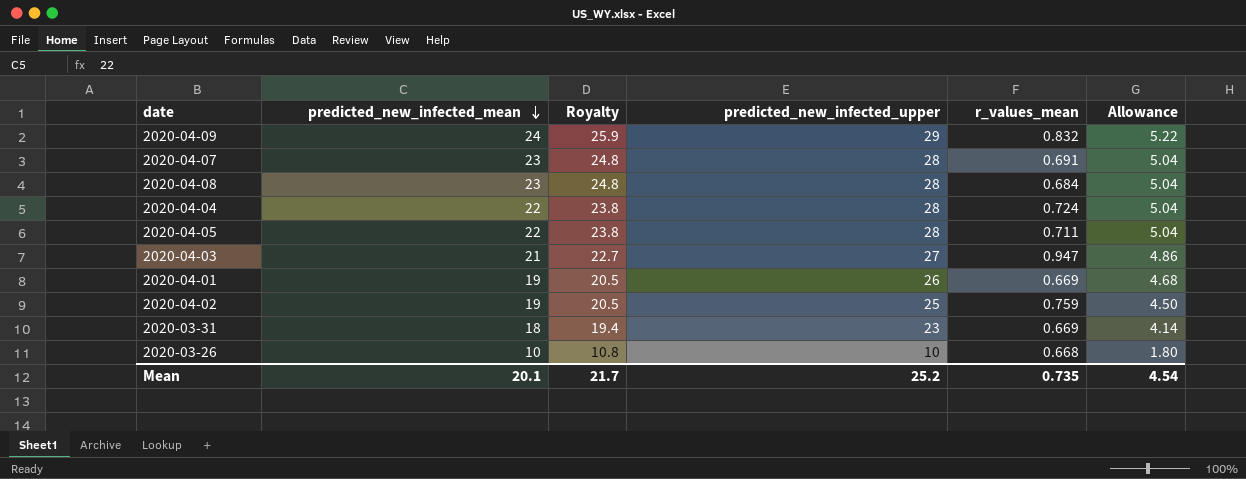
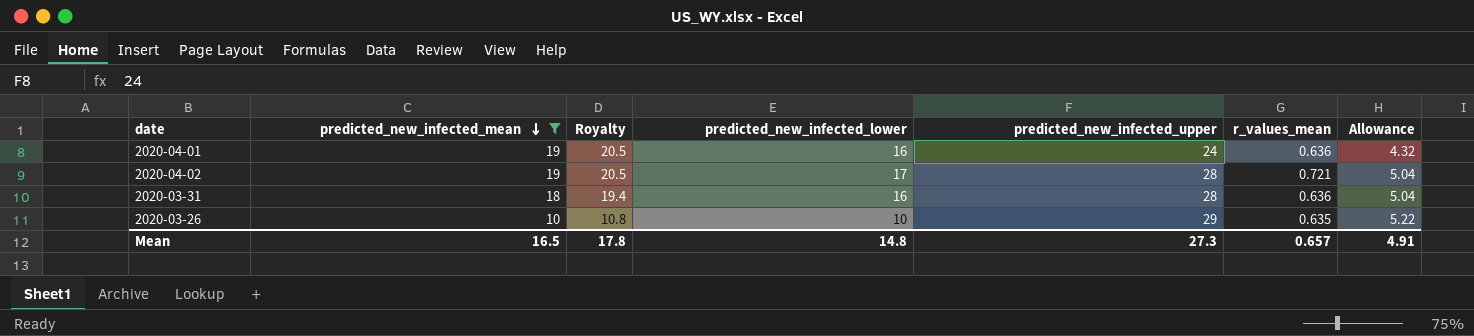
filter: none -> predicted_new_infected_mean <= 19
column predicted_new_infected_lower | position: none -> 4
2020-04-01 | predicted_new_infected_upper: 26 -> 24
2020-04-01 | r_values_mean: 0.669 -> 0.636
2020-04-01 | Allowance: 4.68 -> 4.32
2020-04-02 | predicted_new_infected_upper: 25 -> 28
2020-04-02 | r_values_mean: 0.759 -> 0.721
2020-04-02 | Allowance: 4.50 -> 5.04
2020-03-31 | predicted_new_infected_upper: 23 -> 28
2020-03-31 | r_values_mean: 0.669 -> 0.636
2020-03-31 | Allowance: 4.14 -> 5.04
2020-03-26 | predicted_new_infected_upper: 10 -> 29
2020-03-26 | r_values_mean: 0.668 -> 0.635
2020-03-26 | Allowance: 1.80 -> 5.22
Mean | predicted_new_infected_mean: 20.1 -> 16.5
Mean | Royalty: 21.7 -> 17.8
Mean | predicted_new_infected_upper: 25.2 -> 27.3
Mean | r_values_mean: 0.735 -> 0.657
Mean | Allowance: 4.54 -> 4.91

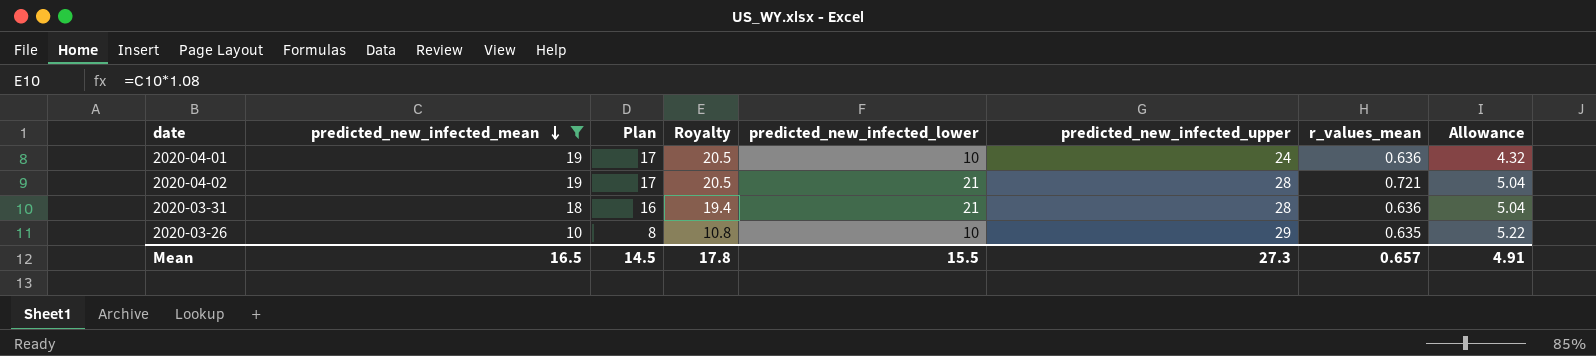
column Plan | formula: none -> [predicted_new_infected_mean] - 2
2020-04-01 | predicted_new_infected_lower: 16 -> 10
2020-04-02 | predicted_new_infected_lower: 17 -> 21
2020-03-31 | predicted_new_infected_lower: 16 -> 21
Mean | predicted_new_infected_lower: 14.8 -> 15.5

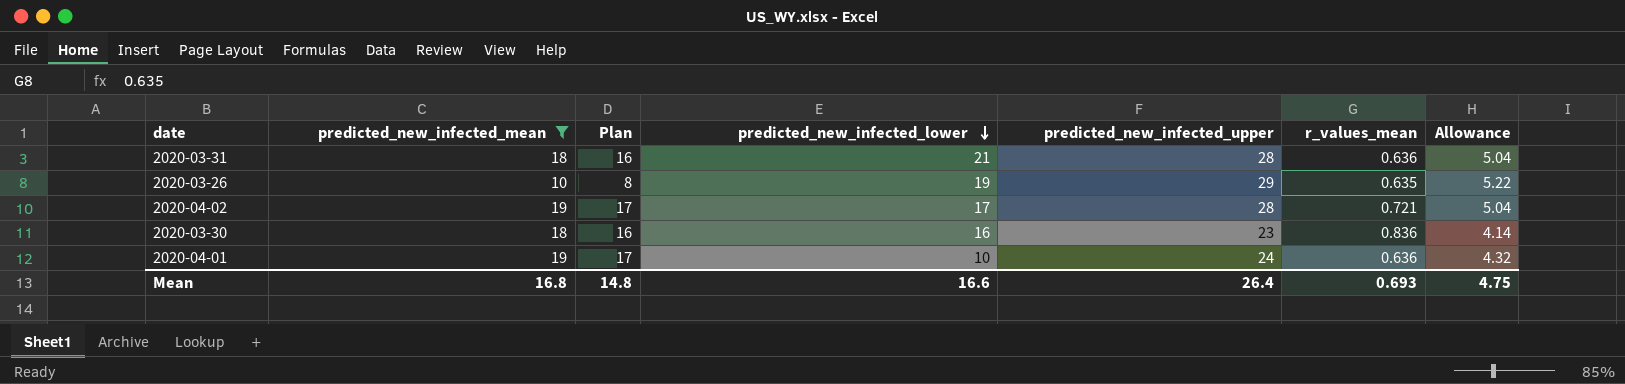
row order: predicted_new_infected_mean descending -> predicted_new_infected_lower descending
column Royalty | formula: [predicted_new_infected_mean] * 1.08 -> none
2020-03-26 | predicted_new_infected_lower: 10 -> 19
2020-04-02 | predicted_new_infected_lower: 21 -> 17
row 2020-03-30: none -> 18 | 16 | 16 | 23 | 0.836 | 4.14
Mean | predicted_new_infected_mean: 16.5 -> 16.8
Mean | Plan: 14.5 -> 14.8
Mean | predicted_new_infected_lower: 15.5 -> 16.6
Mean | predicted_new_infected_upper: 27.3 -> 26.4
Mean | r_values_mean: 0.657 -> 0.693
Mean | Allowance: 4.91 -> 4.75

